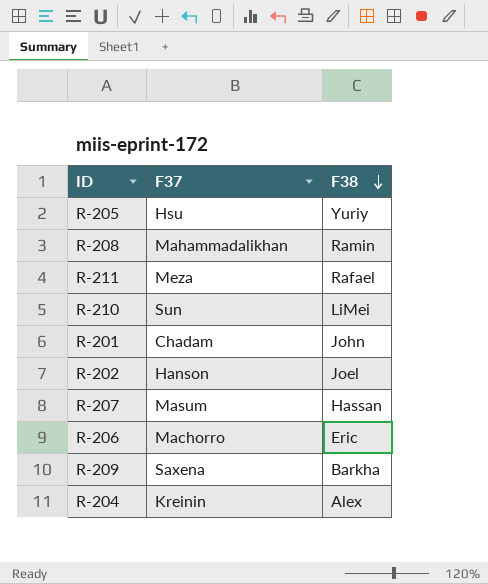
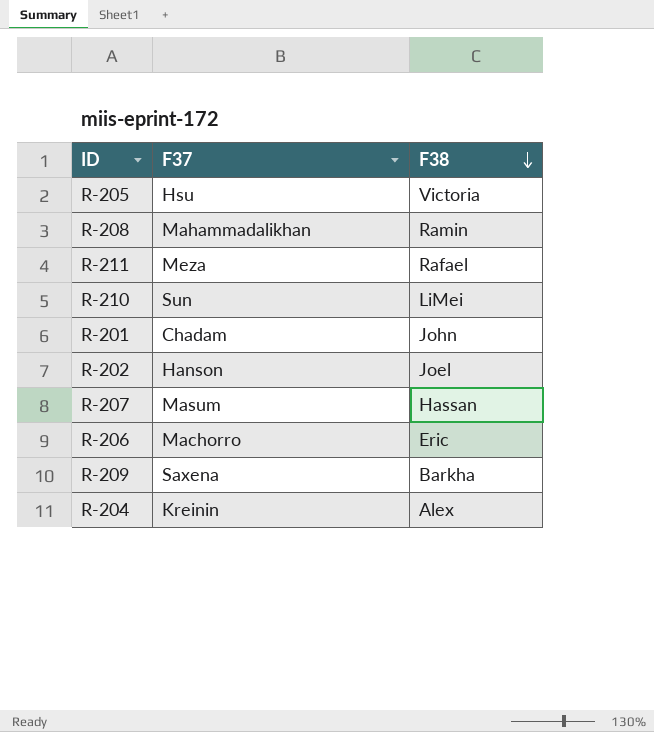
R-205 | F38: Yuriy -> Victoria

